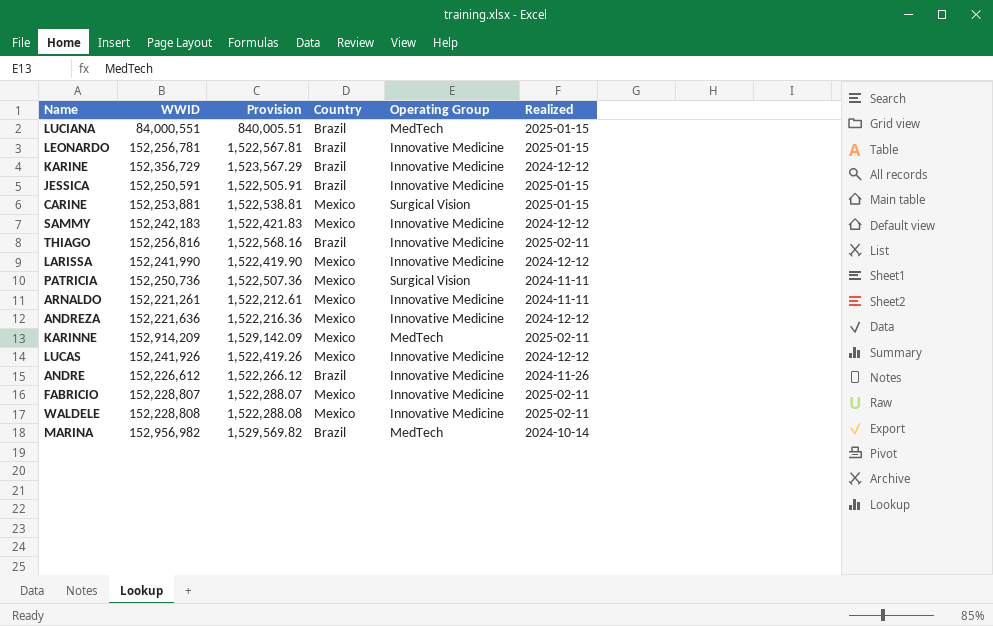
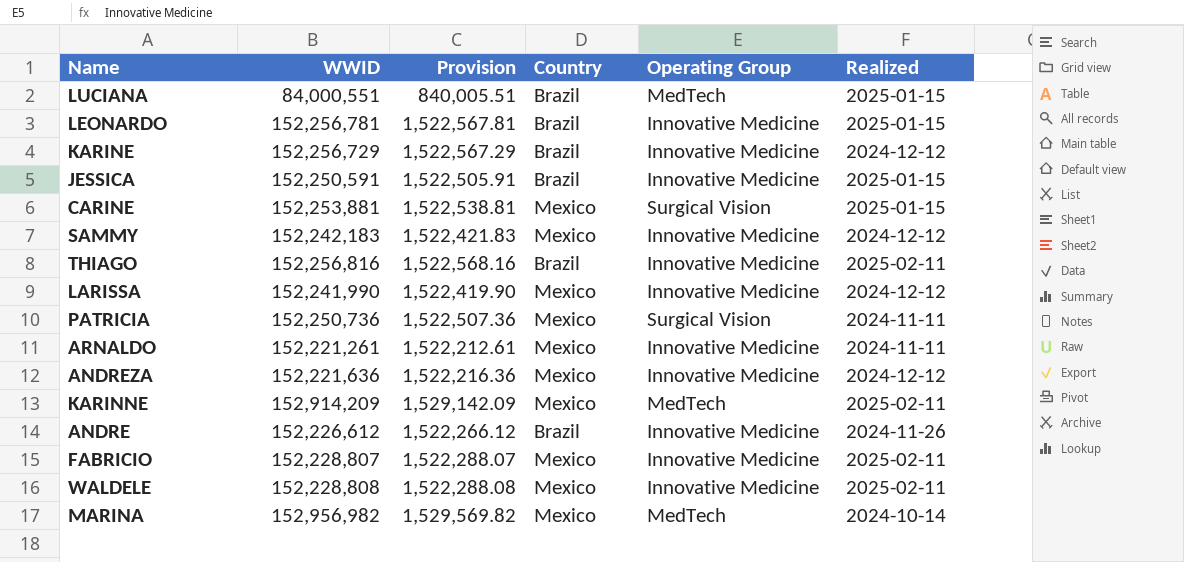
row LUCAS: 152,241,926 | 1,522,419.26 | Mexico | Innovative Medicine | 2024-12-12 -> none
KARINE | WWID: 152,356,729 -> 152,256,729
KARINE | Provision: 1,523,567.29 -> 1,522,567.29
MARINA | Country: Brazil -> Mexico

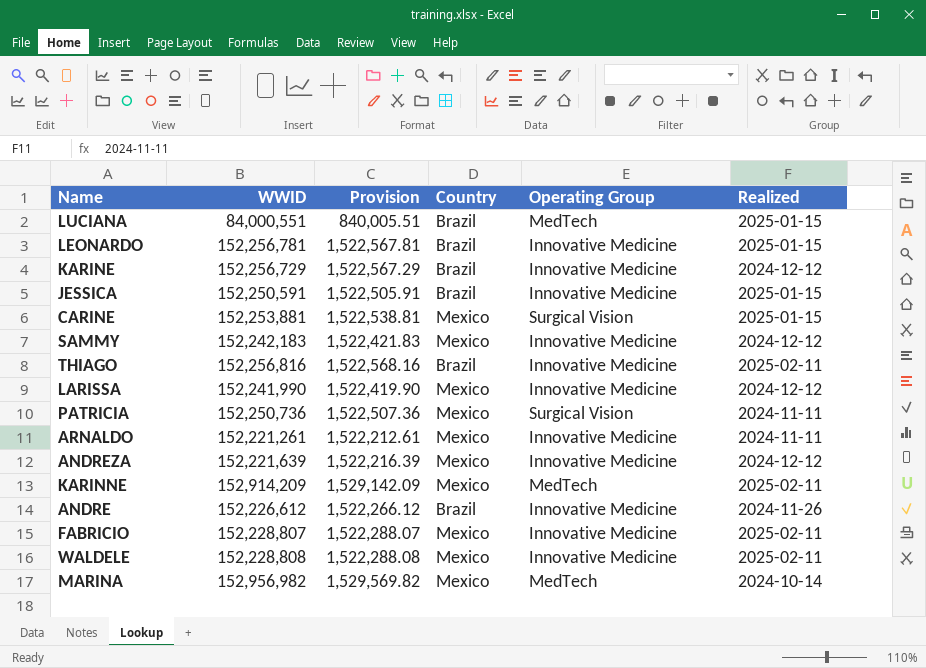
ANDREZA | WWID: 152,221,636 -> 152,221,639
ANDREZA | Provision: 1,522,216.36 -> 1,522,216.39

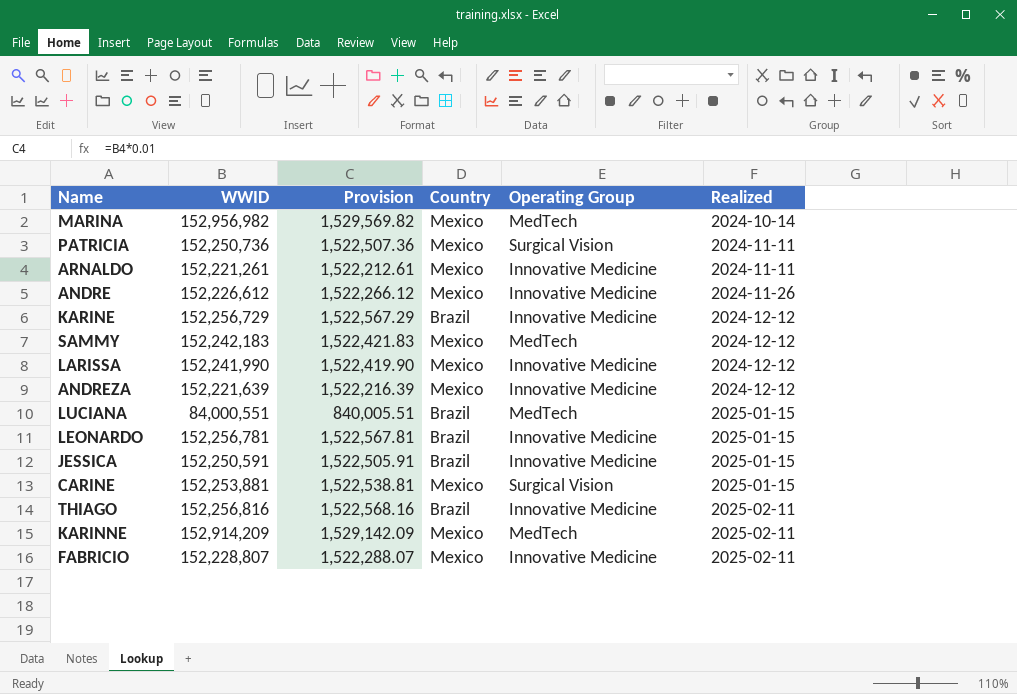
row order: none -> Realized ascending
row WALDELE: 152,228,808 | 1,522,288.08 | Mexico | Innovative Medicine | 2025-02-11 -> none
ANDRE | Country: Brazil -> Mexico
SAMMY | Operating Group: Innovative Medicine -> MedTech

